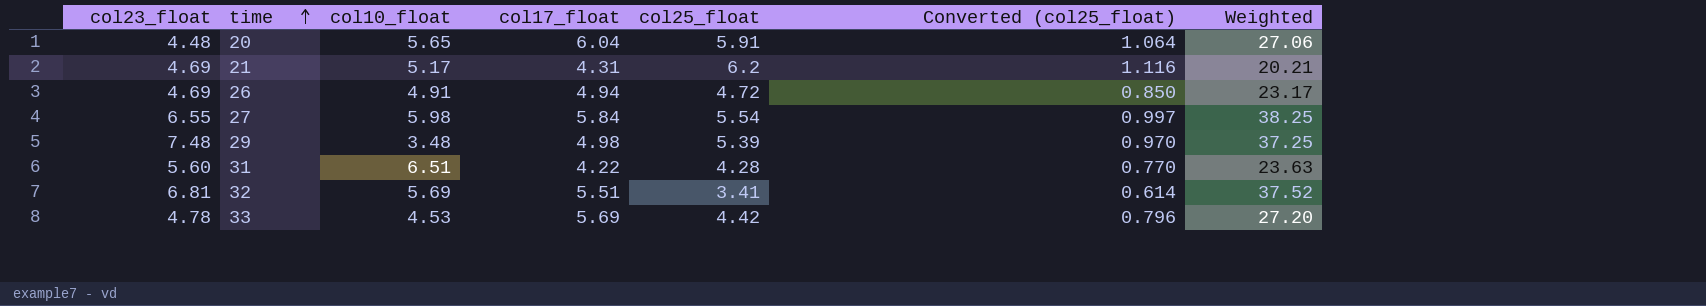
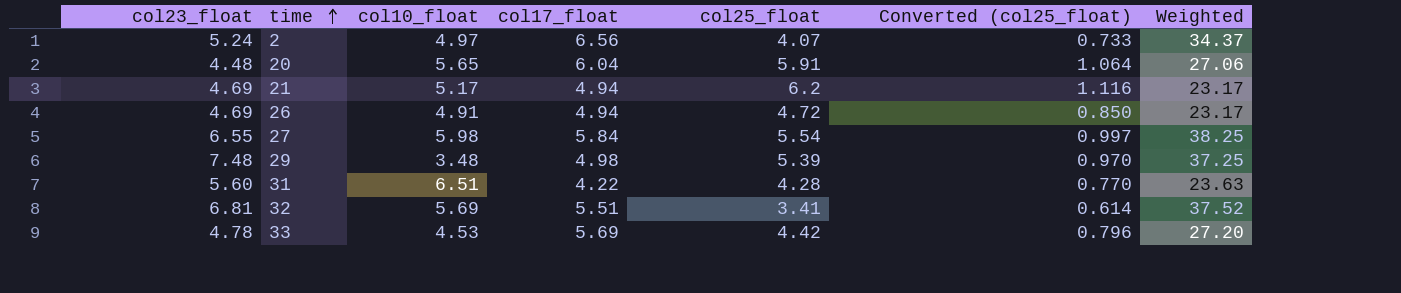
row 2: none -> 5.24 | 4.97 | 6.56 | 4.07 | 0.733 | 34.37
21 | col17_float: 4.31 -> 4.94
21 | Weighted: 20.21 -> 23.17

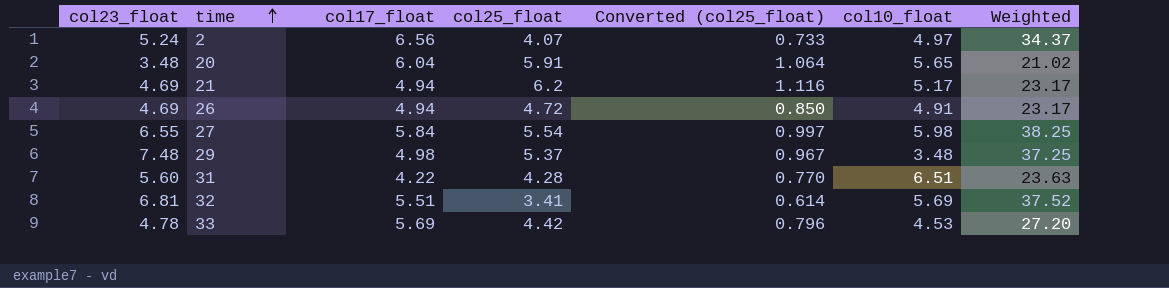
column col10_float | position: 3 -> 6
20 | col23_float: 4.48 -> 3.48
20 | Weighted: 27.06 -> 21.02
29 | col25_float: 5.39 -> 5.37
29 | Converted (col25_float): 0.970 -> 0.967

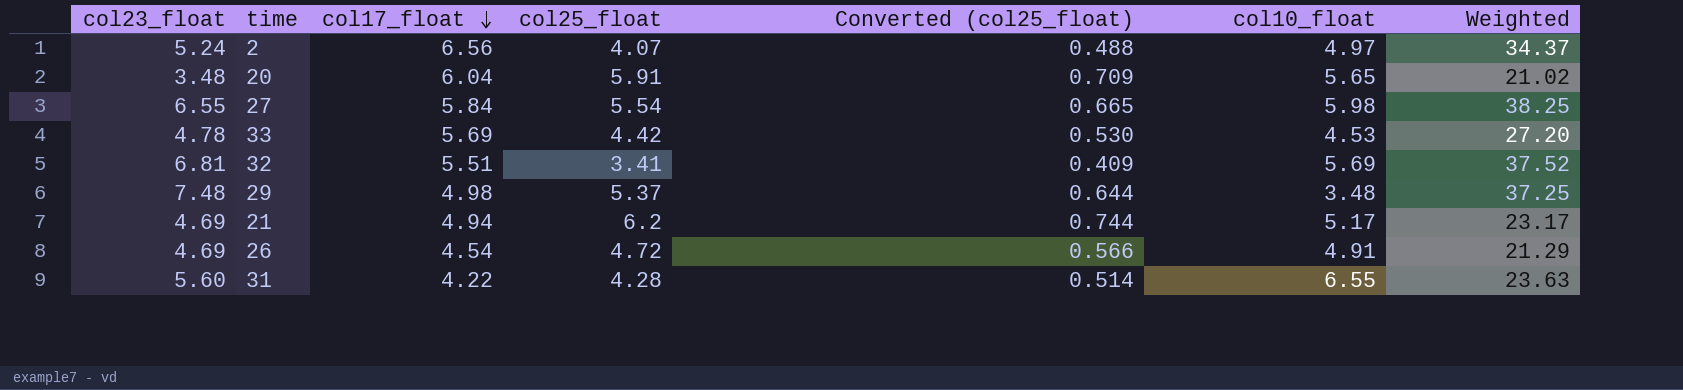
row order: time ascending -> col17_float descending
column Converted (col25_float) | formula: [col25_float] * 0.18 -> [col25_float] * 0.12
26 | col17_float: 4.94 -> 4.54
26 | Weighted: 23.17 -> 21.29
31 | col10_float: 6.51 -> 6.55

